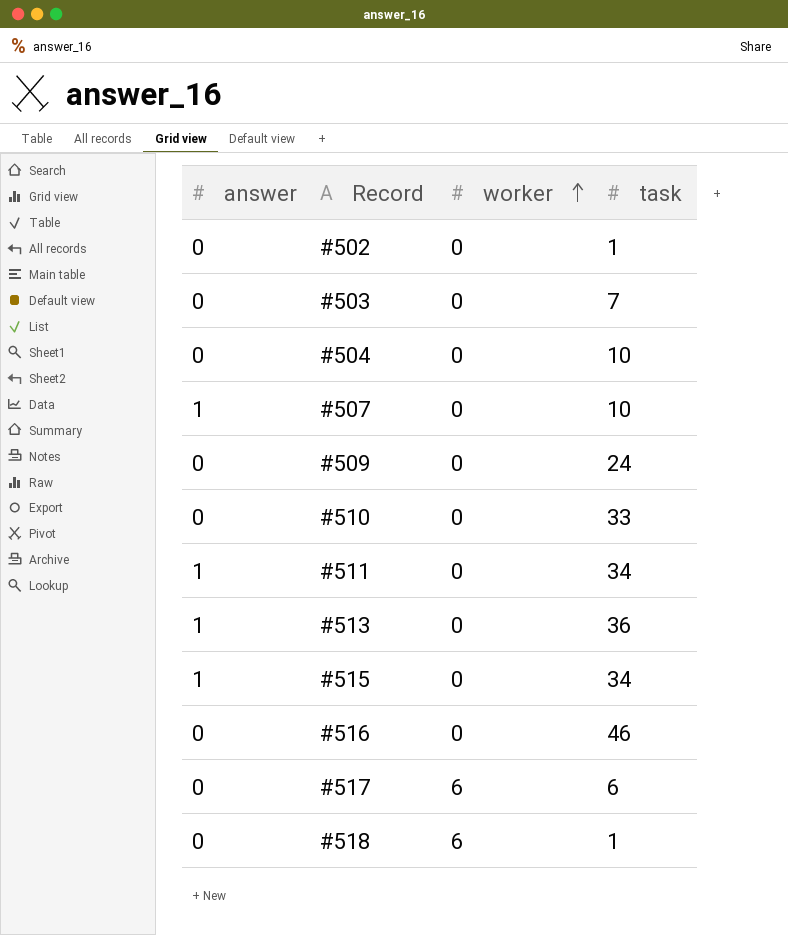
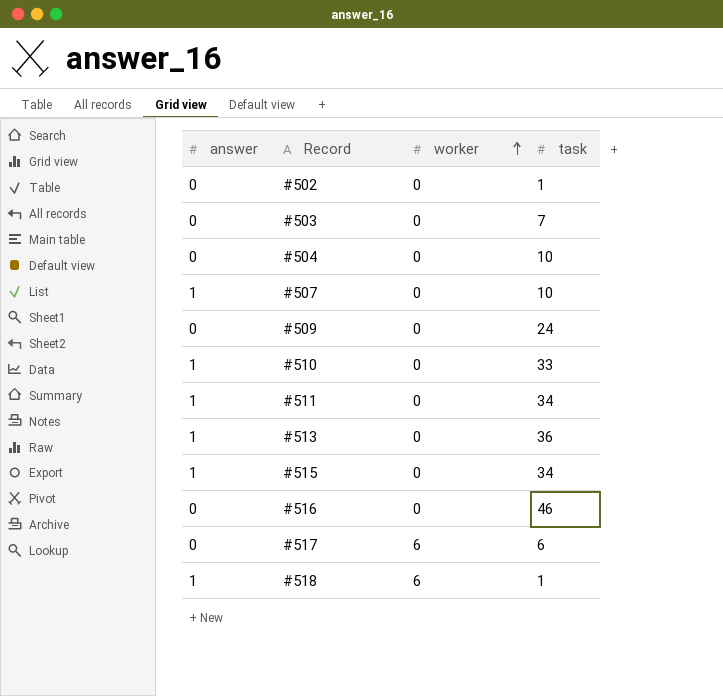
#510 | answer: 0 -> 1
#518 | answer: 0 -> 1

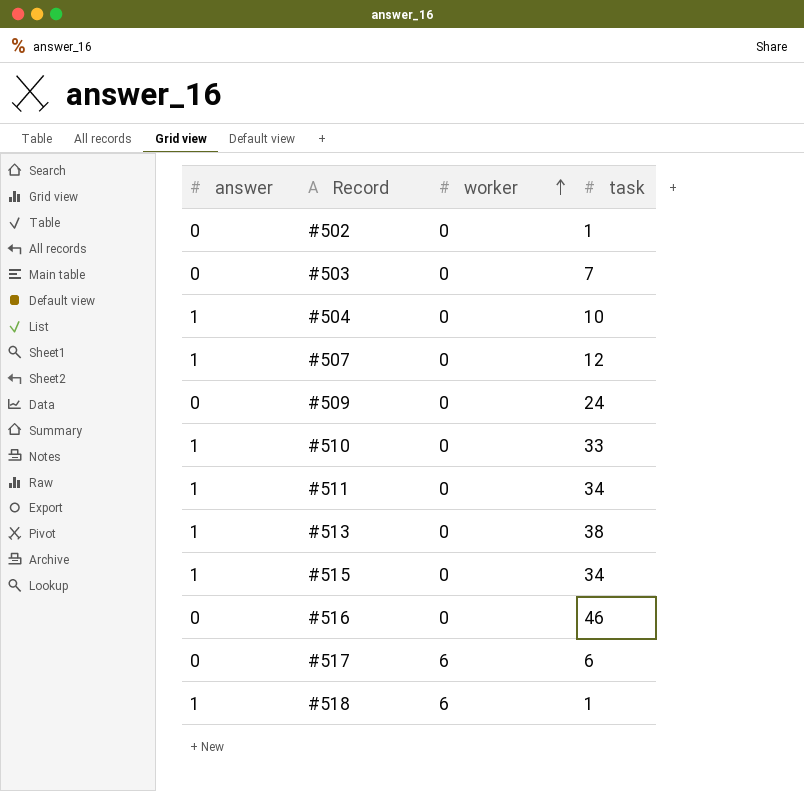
#504 | answer: 0 -> 1
#507 | task: 10 -> 12
#513 | task: 36 -> 38

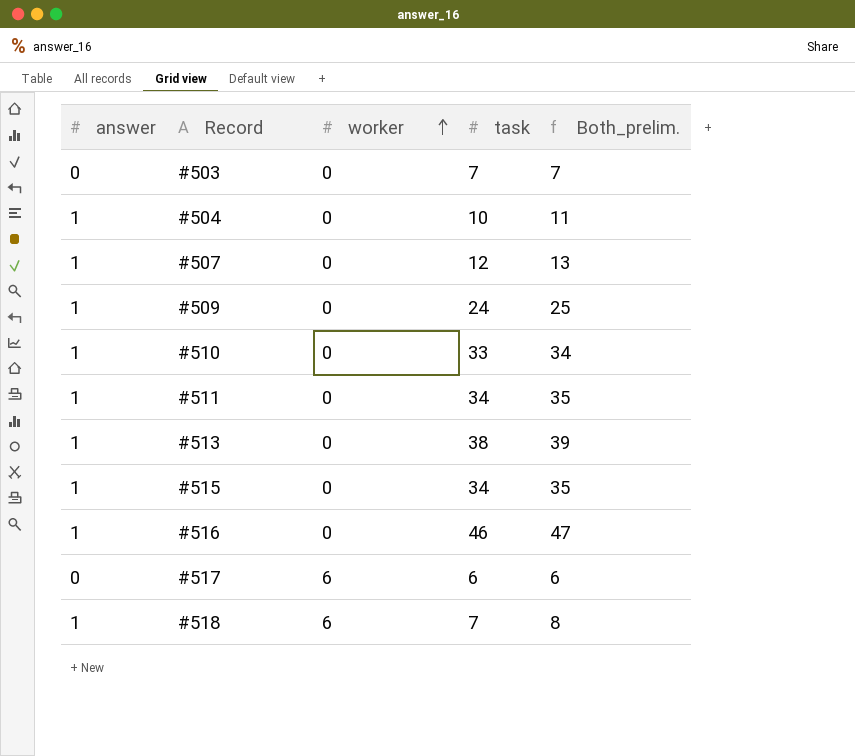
column Both_prelim. | formula: none -> [answer] + [task]
row #502: 0 | 0 | 1 -> none
#509 | answer: 0 -> 1
#516 | answer: 0 -> 1
#518 | task: 1 -> 7

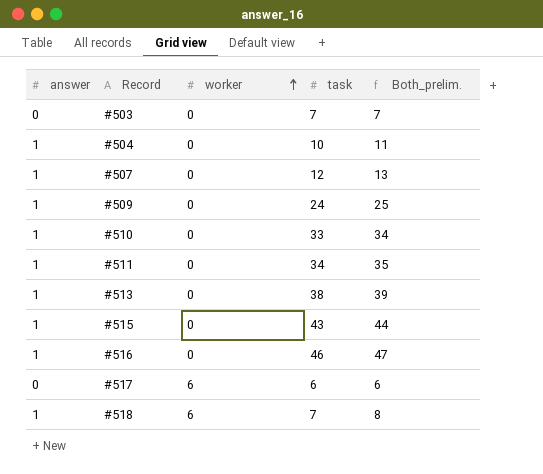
#515 | task: 34 -> 43
#515 | Both_prelim.: 35 -> 44

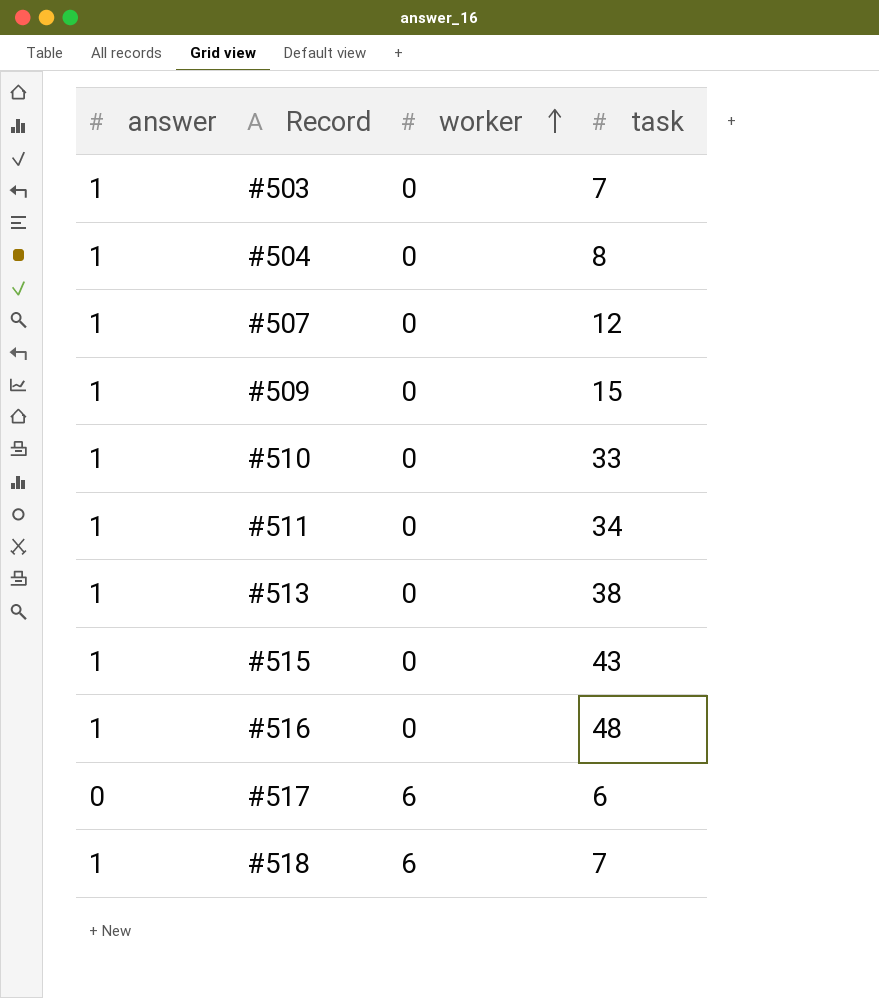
column Both_prelim. | formula: [answer] + [task] -> none
#503 | answer: 0 -> 1
#504 | task: 10 -> 8
#509 | task: 24 -> 15
#516 | task: 46 -> 48

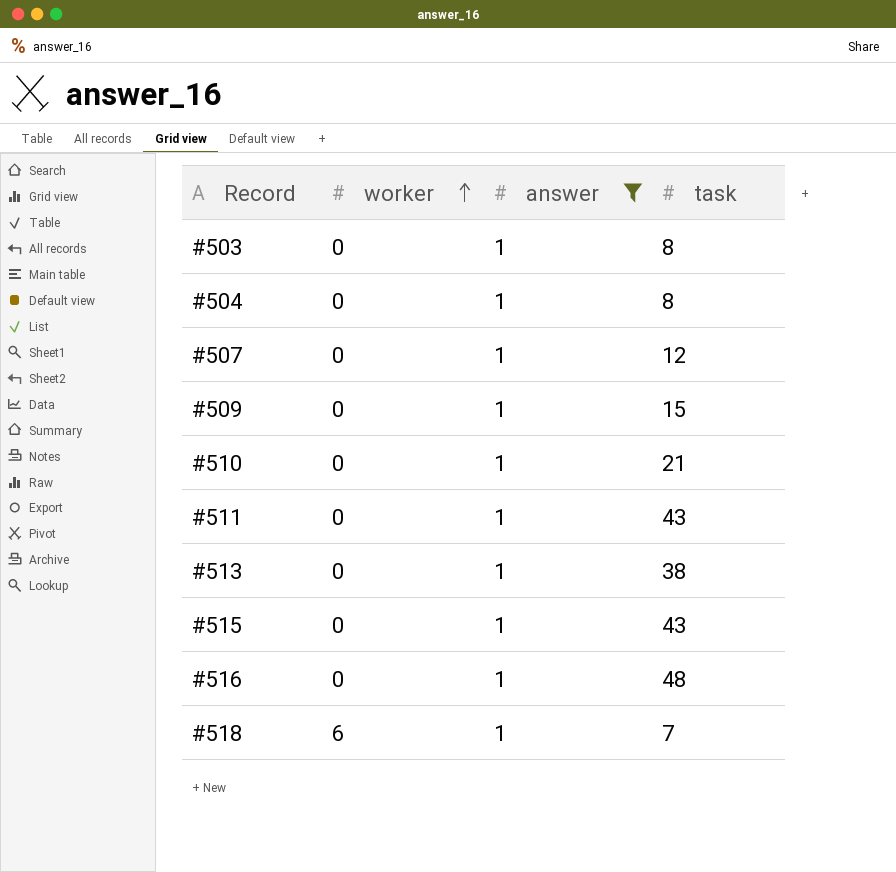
filter: none -> answer = 1
column answer | position: 1 -> 3
#503 | task: 7 -> 8
#510 | task: 33 -> 21
#511 | task: 34 -> 43

